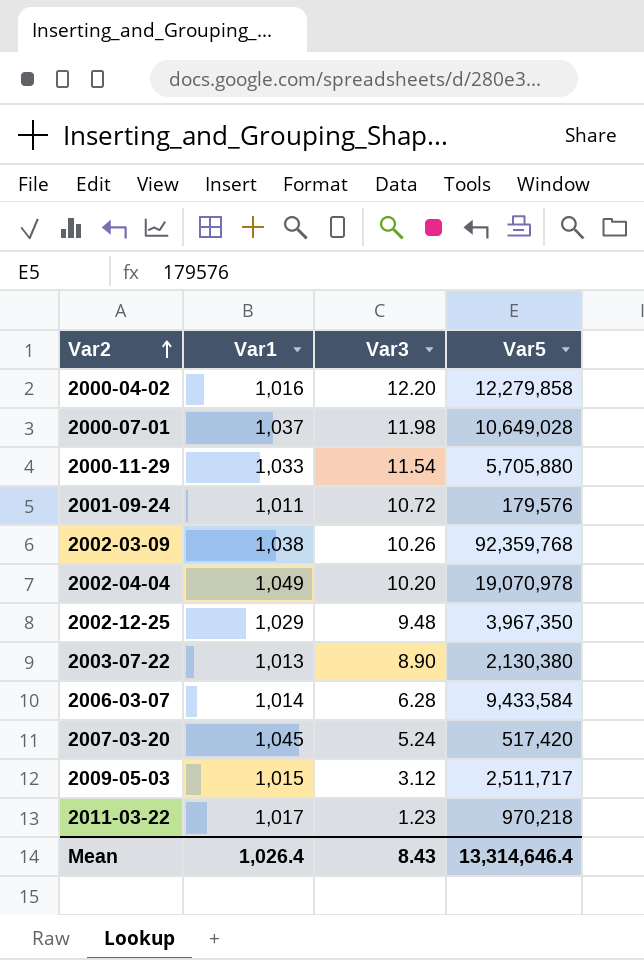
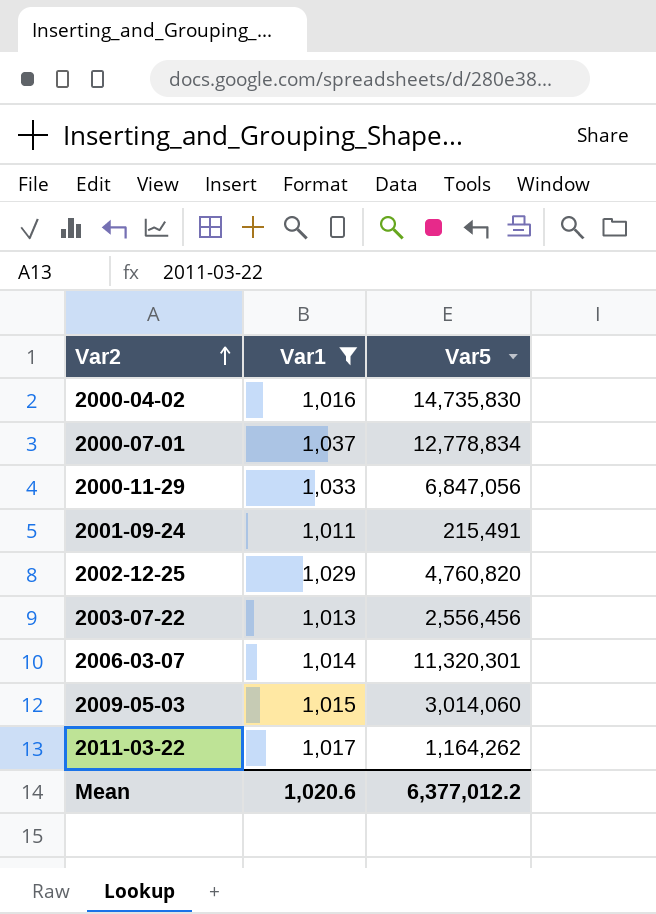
filter: none -> Var1 <= 1,037
column Var3 | position: 3 -> none
2000-04-02 | Var5: 12,279,858 -> 14,735,830
2000-07-01 | Var5: 10,649,028 -> 12,778,834
2000-11-29 | Var5: 5,705,880 -> 6,847,056
2001-09-24 | Var5: 179,576 -> 215,491
2002-12-25 | Var5: 3,967,350 -> 4,760,820
2003-07-22 | Var5: 2,130,380 -> 2,556,456
2006-03-07 | Var5: 9,433,584 -> 11,320,301
2009-05-03 | Var5: 2,511,717 -> 3,014,060
2011-03-22 | Var5: 970,218 -> 1,164,262
Mean | Var1: 1,026.4 -> 1,020.6
Mean | Var5: 13,314,646.4 -> 6,377,012.2

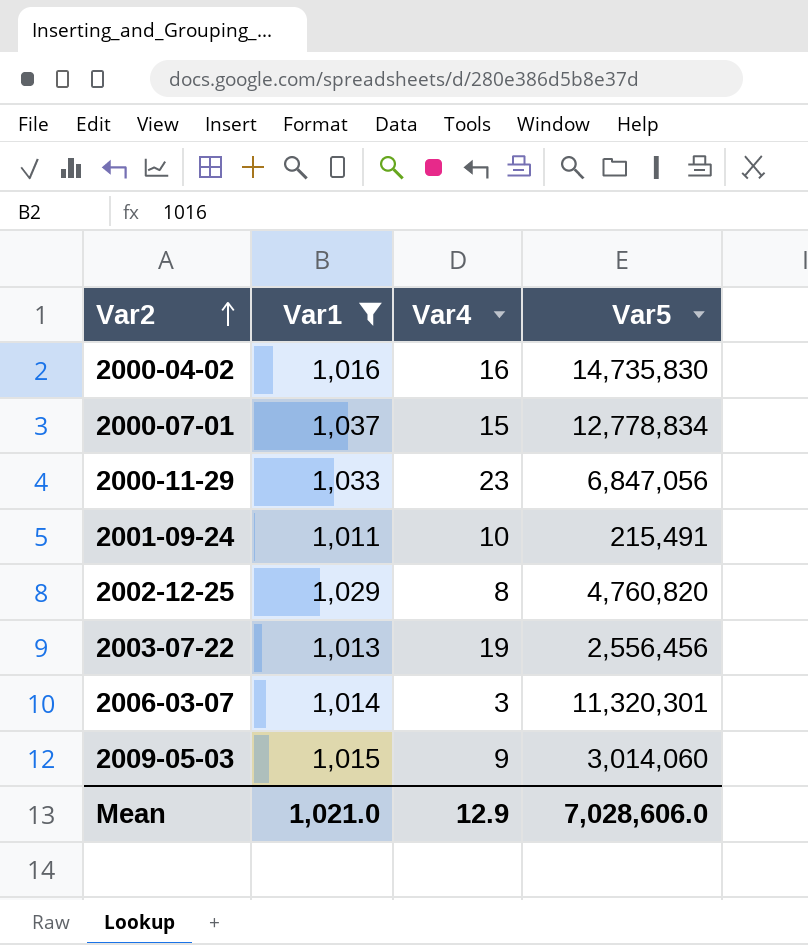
column Var4 | position: none -> 3
row 2011-03-22: 1,017 | 1,164,262 -> none
Mean | Var1: 1,020.6 -> 1,021.0
Mean | Var5: 6,377,012.2 -> 7,028,606.0

